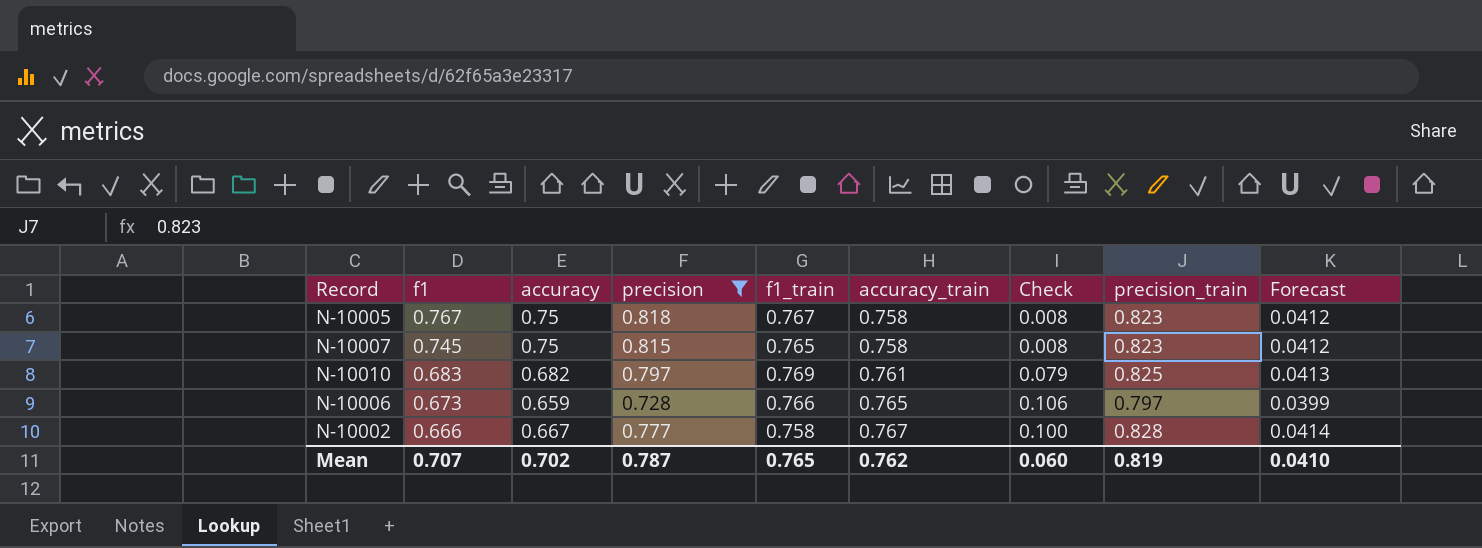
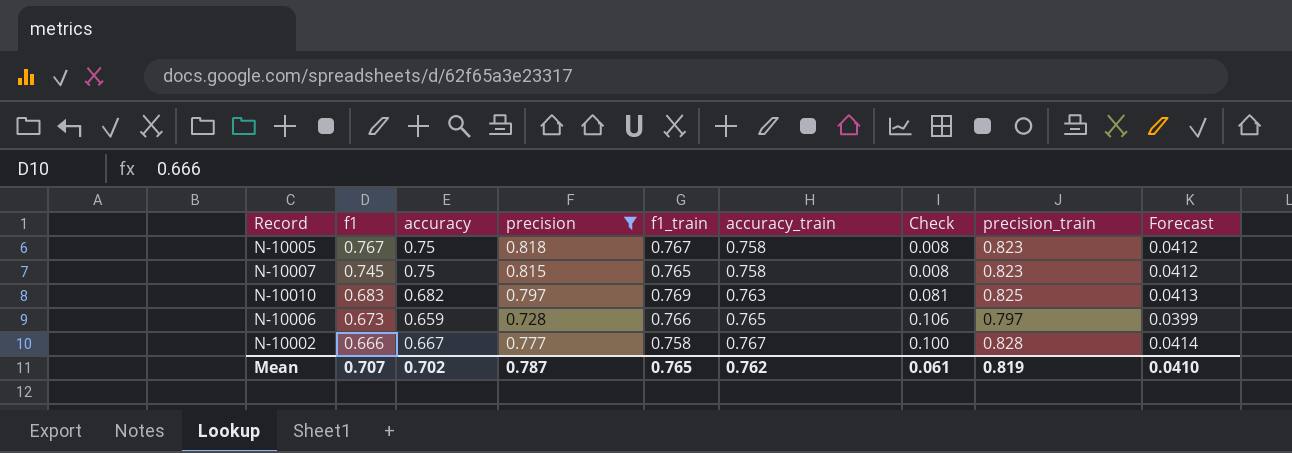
N-10010 | accuracy_train: 0.761 -> 0.763
N-10010 | Check: 0.079 -> 0.081
Mean | Check: 0.060 -> 0.061

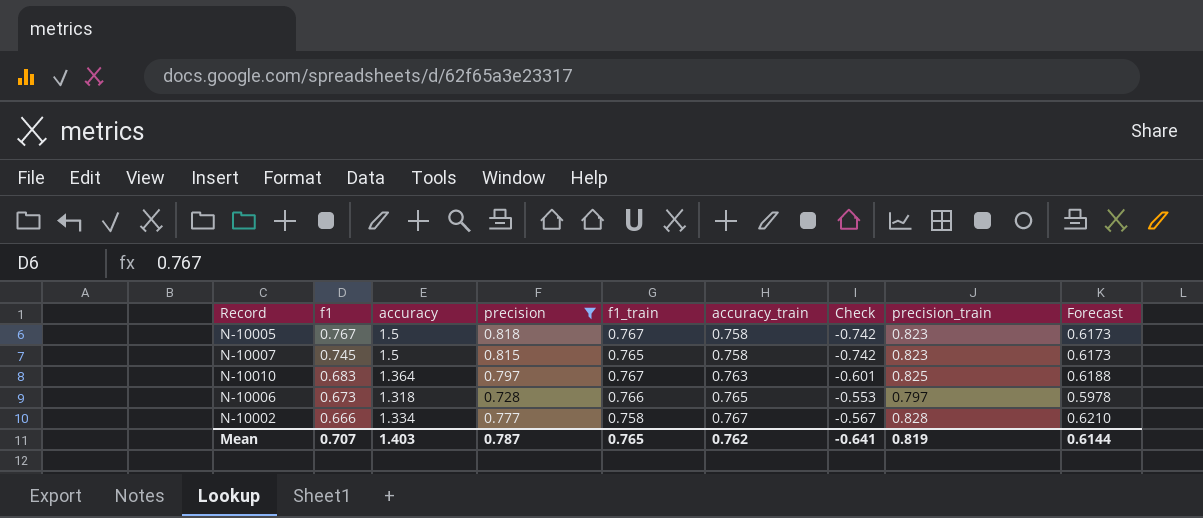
column Forecast | formula: [precision_train] * 0.05 -> [precision_train] * 0.75
N-10005 | accuracy: 0.75 -> 1.5
N-10005 | Check: 0.008 -> -0.742
N-10007 | accuracy: 0.75 -> 1.5
N-10007 | Check: 0.008 -> -0.742
N-10010 | accuracy: 0.682 -> 1.364
N-10010 | f1_train: 0.769 -> 0.767
N-10010 | Check: 0.081 -> -0.601
N-10006 | accuracy: 0.659 -> 1.318
N-10006 | Check: 0.106 -> -0.553
N-10002 | accuracy: 0.667 -> 1.334
N-10002 | Check: 0.100 -> -0.567
Mean | accuracy: 0.702 -> 1.403
Mean | Check: 0.061 -> -0.641
Mean | Forecast: 0.0410 -> 0.6144

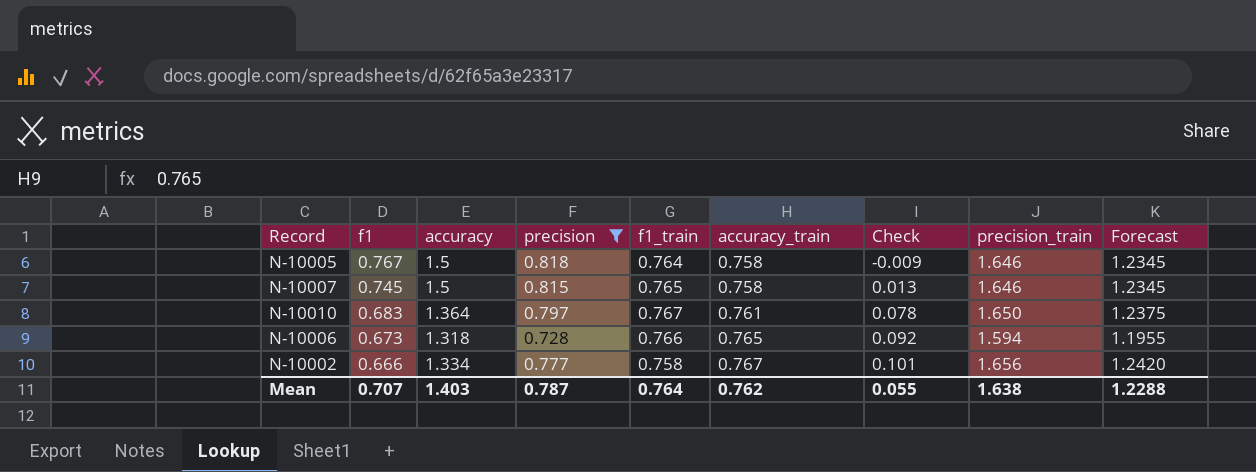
column Check | formula: [accuracy_train] - [accuracy] -> [accuracy_train] - [f1]
N-10005 | f1_train: 0.767 -> 0.764
N-10005 | precision_train: 0.823 -> 1.646
N-10005 | Forecast: 0.6173 -> 1.2345
N-10007 | precision_train: 0.823 -> 1.646
N-10007 | Forecast: 0.6173 -> 1.2345
N-10010 | accuracy_train: 0.763 -> 0.761
N-10010 | precision_train: 0.825 -> 1.650
N-10010 | Forecast: 0.6188 -> 1.2375
N-10006 | precision_train: 0.797 -> 1.594
N-10006 | Forecast: 0.5978 -> 1.1955
N-10002 | precision_train: 0.828 -> 1.656
N-10002 | Forecast: 0.6210 -> 1.2420
Mean | f1_train: 0.765 -> 0.764
Mean | Check: -0.641 -> 0.055
Mean | precision_train: 0.819 -> 1.638
Mean | Forecast: 0.6144 -> 1.2288

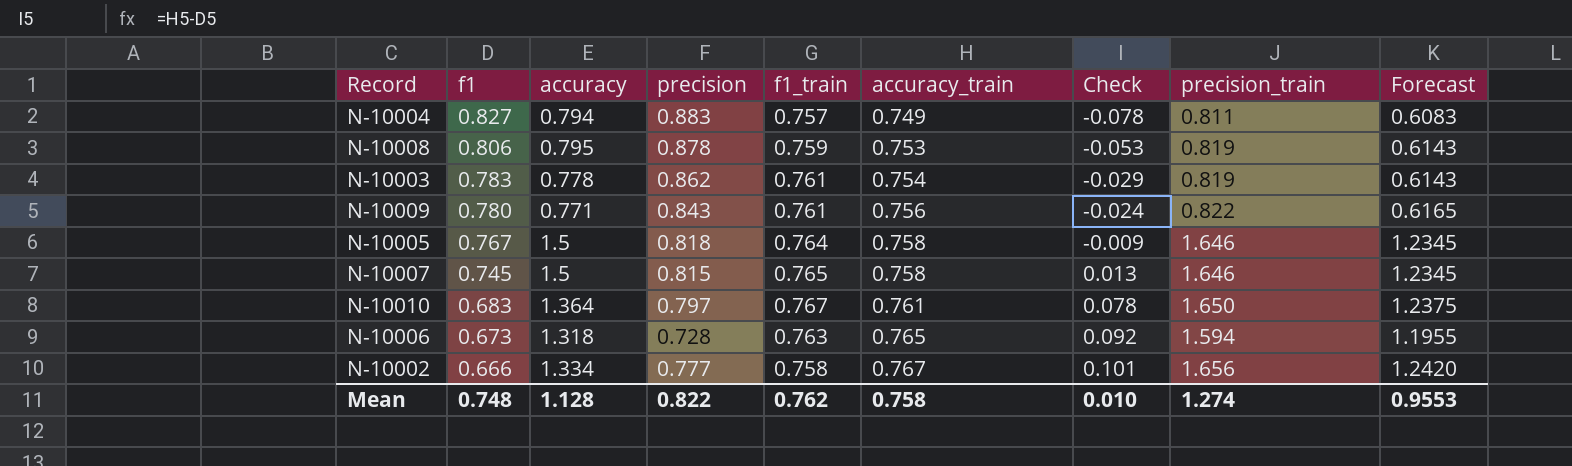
filter: precision <= 0.818 -> none
N-10006 | f1_train: 0.766 -> 0.763
Mean | f1: 0.707 -> 0.748
Mean | accuracy: 1.403 -> 1.128
Mean | precision: 0.787 -> 0.822
Mean | f1_train: 0.764 -> 0.762
Mean | accuracy_train: 0.762 -> 0.758
Mean | Check: 0.055 -> 0.010
Mean | precision_train: 1.638 -> 1.274
Mean | Forecast: 1.2288 -> 0.9553

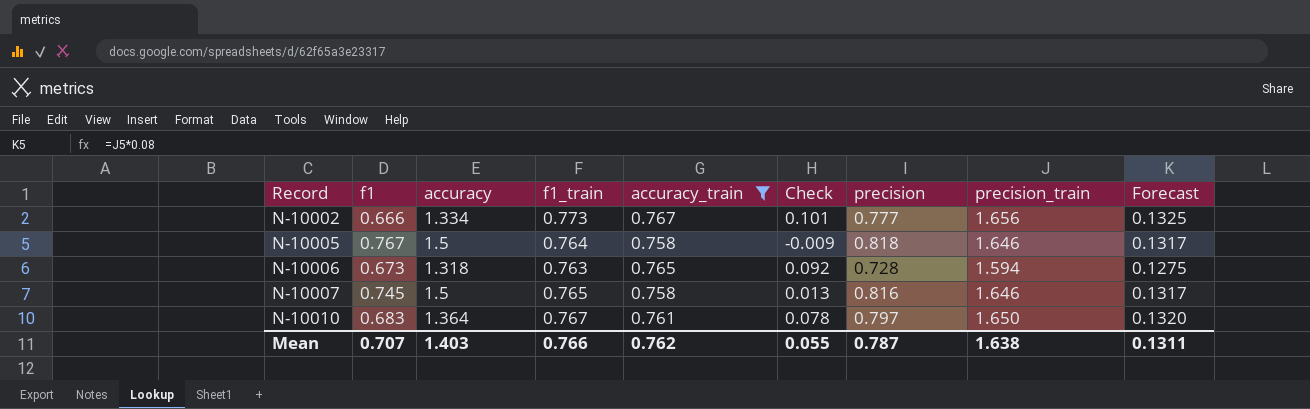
filter: none -> accuracy_train >= 0.758
row order: f1 descending -> Record ascending
column precision | position: 4 -> 7
column Forecast | formula: [precision_train] * 0.75 -> [precision_train] * 0.08
N-10002 | f1_train: 0.758 -> 0.773
N-10007 | precision: 0.815 -> 0.816
Mean | f1: 0.748 -> 0.707
Mean | accuracy: 1.128 -> 1.403
Mean | f1_train: 0.762 -> 0.766
Mean | accuracy_train: 0.758 -> 0.762
Mean | Check: 0.010 -> 0.055
Mean | precision: 0.822 -> 0.787
Mean | precision_train: 1.274 -> 1.638
Mean | Forecast: 0.9553 -> 0.1311

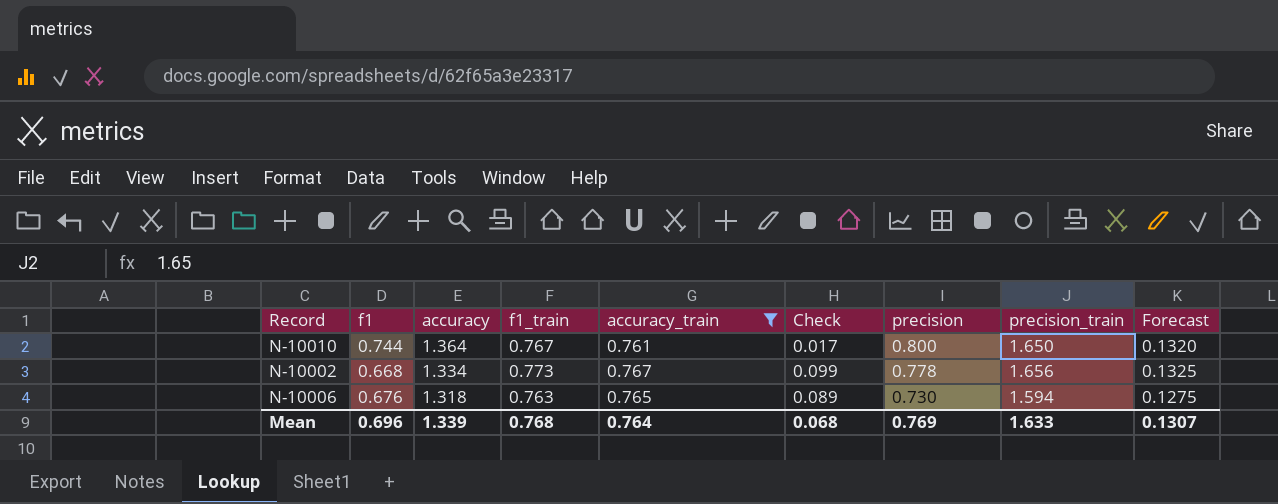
row order: Record ascending -> accuracy descending
row N-10005: 0.767 | 1.5 | 0.764 | 0.758 | -0.009 | 0.818 | 1.646 | 0.1317 -> none
row N-10007: 0.745 | 1.5 | 0.765 | 0.758 | 0.013 | 0.816 | 1.646 | 0.1317 -> none
N-10010 | f1: 0.683 -> 0.744
N-10010 | Check: 0.078 -> 0.017
N-10010 | precision: 0.797 -> 0.800
N-10002 | f1: 0.666 -> 0.668
N-10002 | Check: 0.101 -> 0.099
N-10002 | precision: 0.777 -> 0.778
N-10006 | f1: 0.673 -> 0.676
N-10006 | Check: 0.092 -> 0.089
N-10006 | precision: 0.728 -> 0.730
Mean | f1: 0.707 -> 0.696
Mean | accuracy: 1.403 -> 1.339
Mean | f1_train: 0.766 -> 0.768
Mean | accuracy_train: 0.762 -> 0.764
Mean | Check: 0.055 -> 0.068
Mean | precision: 0.787 -> 0.769
Mean | precision_train: 1.638 -> 1.633
Mean | Forecast: 0.1311 -> 0.1307

